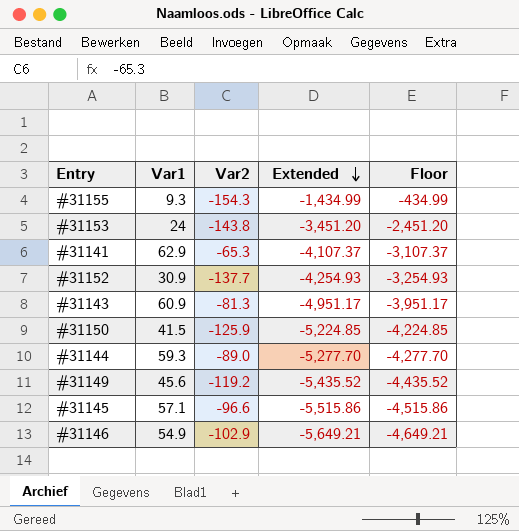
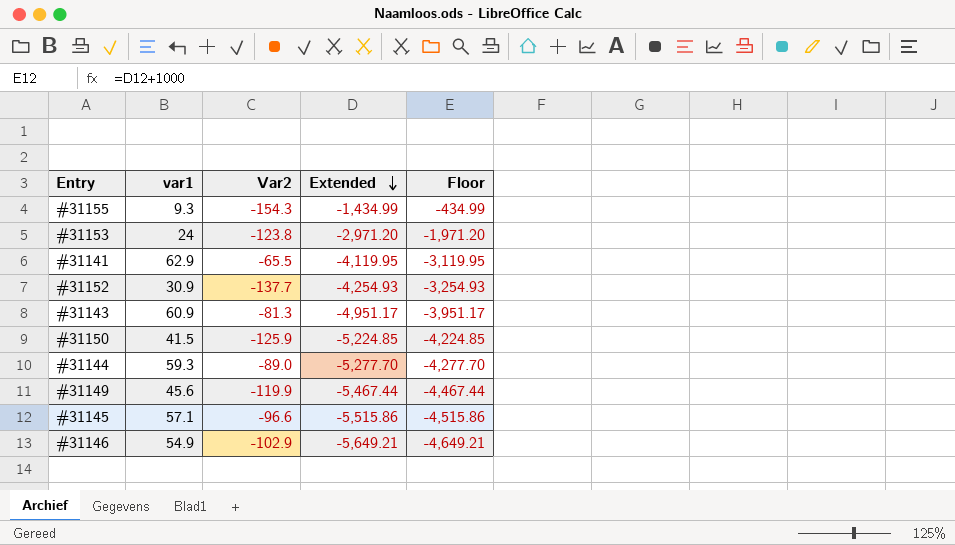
column name: Var1 -> var1
#31153 | Var2: -143.8 -> -123.8
#31153 | Extended: -3,451.20 -> -2,971.20
#31153 | Floor: -2,451.20 -> -1,971.20
#31141 | Var2: -65.3 -> -65.5
#31141 | Extended: -4,107.37 -> -4,119.95
#31141 | Floor: -3,107.37 -> -3,119.95
#31149 | Var2: -119.2 -> -119.9
#31149 | Extended: -5,435.52 -> -5,467.44
#31149 | Floor: -4,435.52 -> -4,467.44

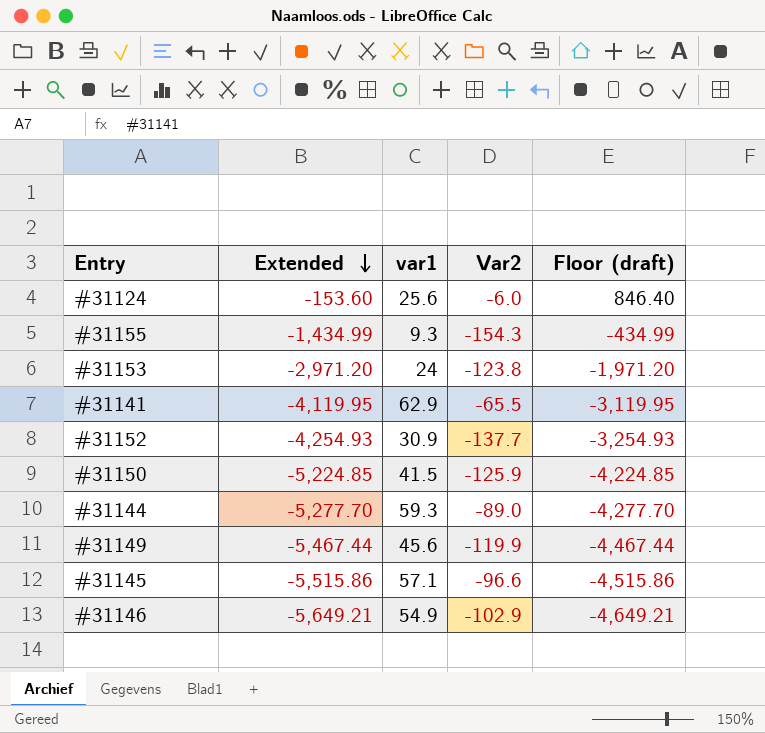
column Extended | position: 4 -> 2
column name: Floor -> Floor (draft)
row #31143: 60.9 | -81.3 | -4,951.17 | -3,951.17 -> none
row #31124: none -> -153.60 | 25.6 | -6.0 | 846.40

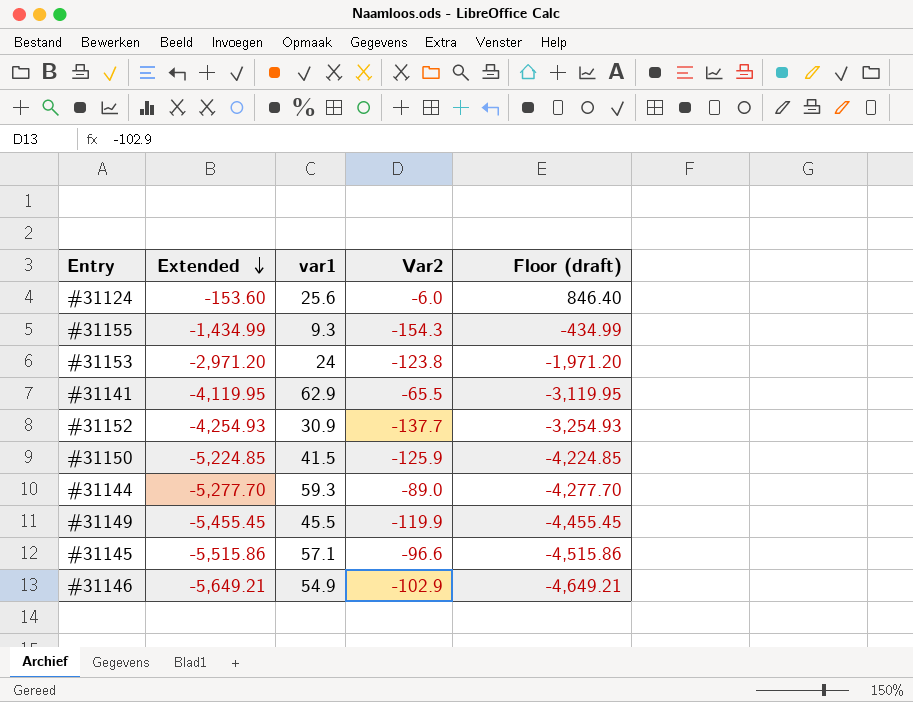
#31149 | Extended: -5,467.44 -> -5,455.45
#31149 | var1: 45.6 -> 45.5
#31149 | Floor (draft): -4,467.44 -> -4,455.45

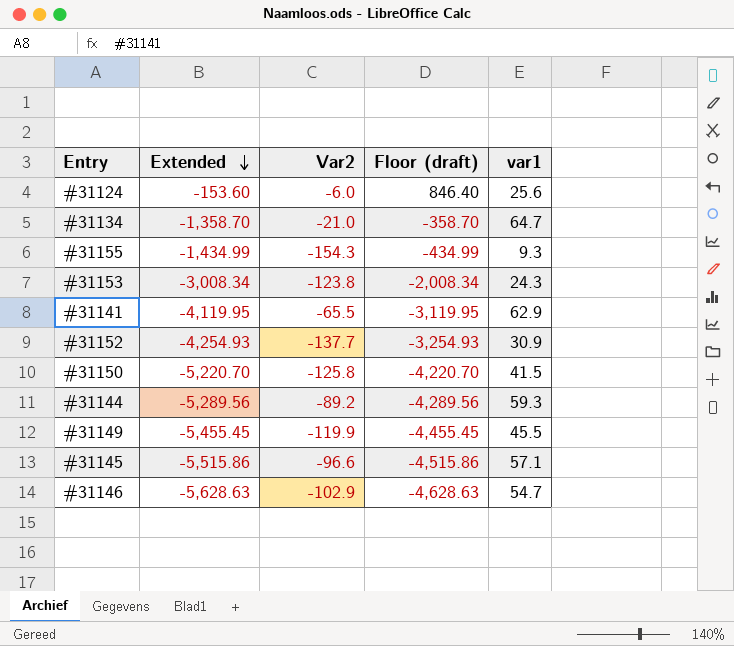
column var1 | position: 3 -> 5
row #31134: none -> -1,358.70 | -21.0 | -358.70 | 64.7
#31153 | Extended: -2,971.20 -> -3,008.34
#31153 | Floor (draft): -1,971.20 -> -2,008.34
#31153 | var1: 24 -> 24.3
#31150 | Extended: -5,224.85 -> -5,220.70
#31150 | Var2: -125.9 -> -125.8
#31150 | Floor (draft): -4,224.85 -> -4,220.70
#31144 | Extended: -5,277.70 -> -5,289.56
#31144 | Var2: -89.0 -> -89.2
#31144 | Floor (draft): -4,277.70 -> -4,289.56
#31146 | Extended: -5,649.21 -> -5,628.63
#31146 | Floor (draft): -4,649.21 -> -4,628.63
#31146 | var1: 54.9 -> 54.7

